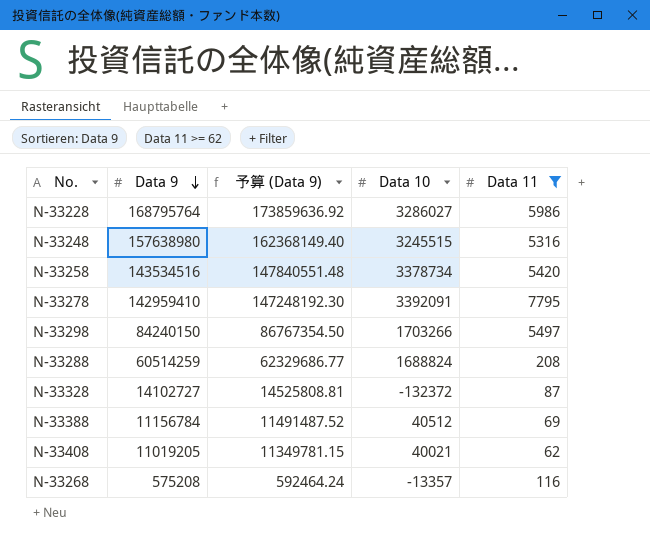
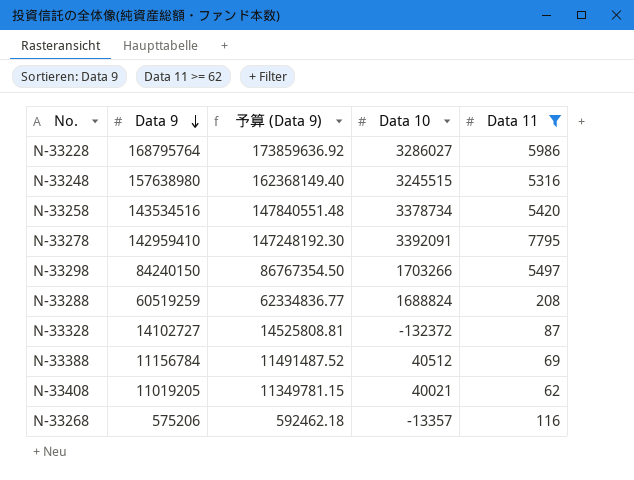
N-33288 | Data 9: 60514259 -> 60519259
N-33288 | 予算 (Data 9): 62329686.77 -> 62334836.77
N-33268 | Data 9: 575208 -> 575206
N-33268 | 予算 (Data 9): 592464.24 -> 592462.18

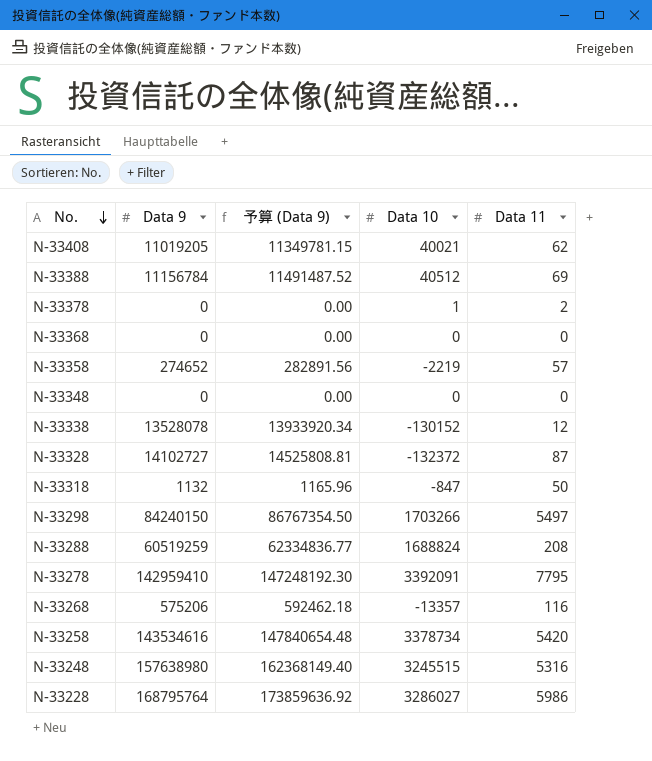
filter: Data 11 >= 62 -> none
row order: Data 9 descending -> No. descending
N-33258 | Data 9: 143534516 -> 143534616
N-33258 | 予算 (Data 9): 147840551.48 -> 147840654.48

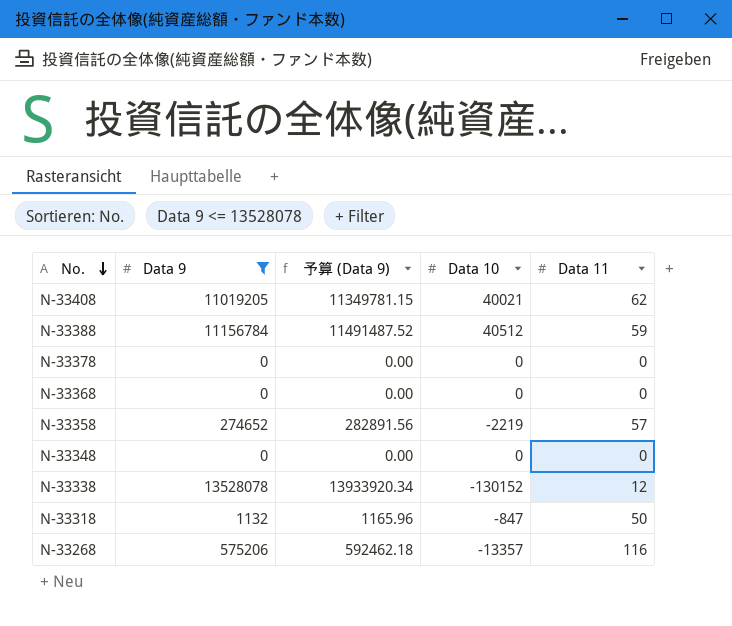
filter: none -> Data 9 <= 13528078
N-33388 | Data 11: 69 -> 59
N-33378 | Data 10: 1 -> 0
N-33378 | Data 11: 2 -> 0

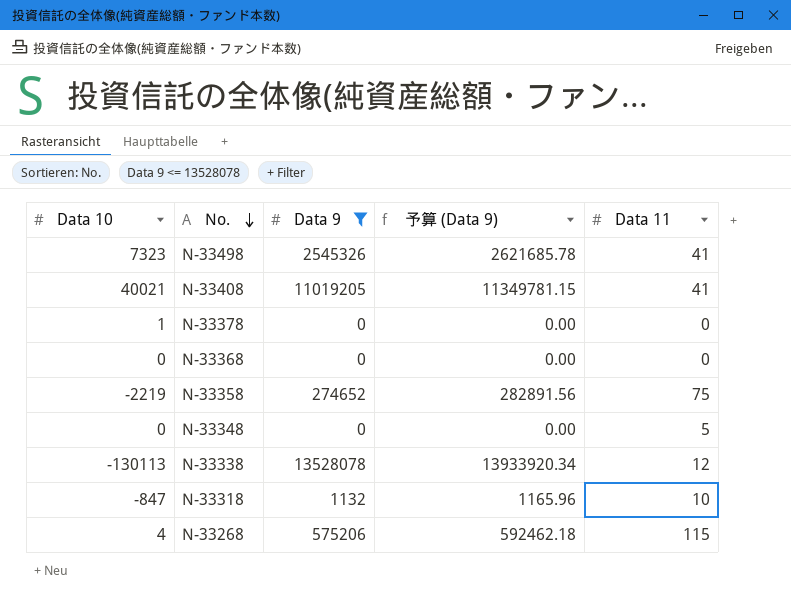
column Data 10 | position: 4 -> 1
row N-33388: 11156784 | 11491487.52 | 40512 | 59 -> none
row N-33498: none -> 7323 | 2545326 | 2621685.78 | 41
N-33408 | Data 11: 62 -> 41
N-33378 | Data 10: 0 -> 1
N-33358 | Data 11: 57 -> 75
N-33348 | Data 11: 0 -> 5
N-33338 | Data 10: -130152 -> -130113
N-33318 | Data 11: 50 -> 10
N-33268 | Data 10: -13357 -> 4
N-33268 | Data 11: 116 -> 115

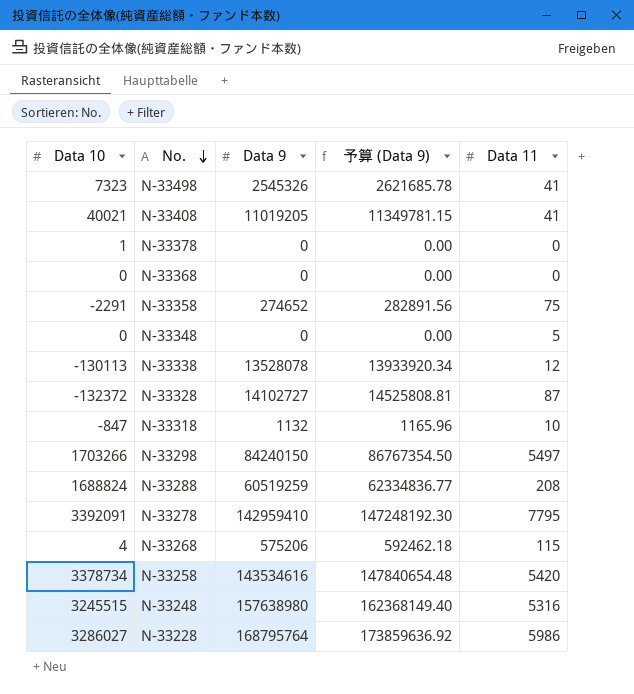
filter: Data 9 <= 13528078 -> none
N-33358 | Data 10: -2219 -> -2291

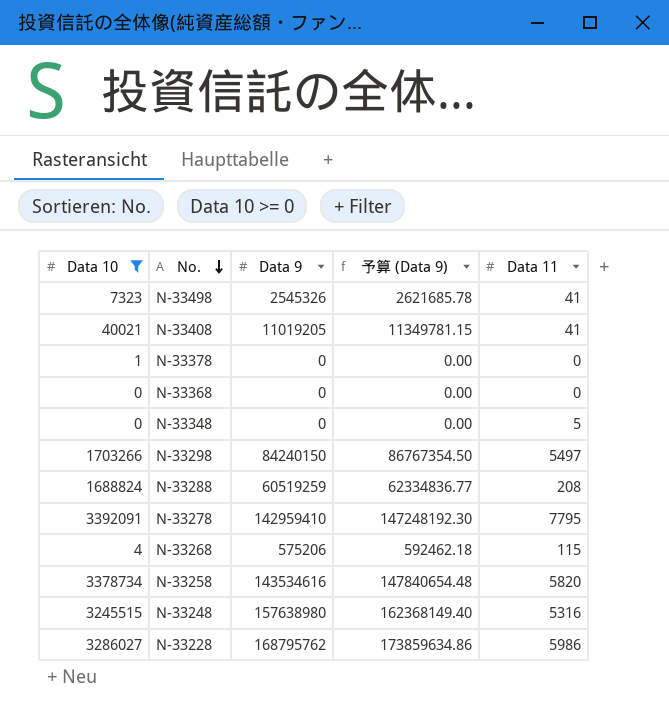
filter: none -> Data 10 >= 0
N-33258 | Data 11: 5420 -> 5820
N-33228 | Data 9: 168795764 -> 168795762
N-33228 | 予算 (Data 9): 173859636.92 -> 173859634.86

